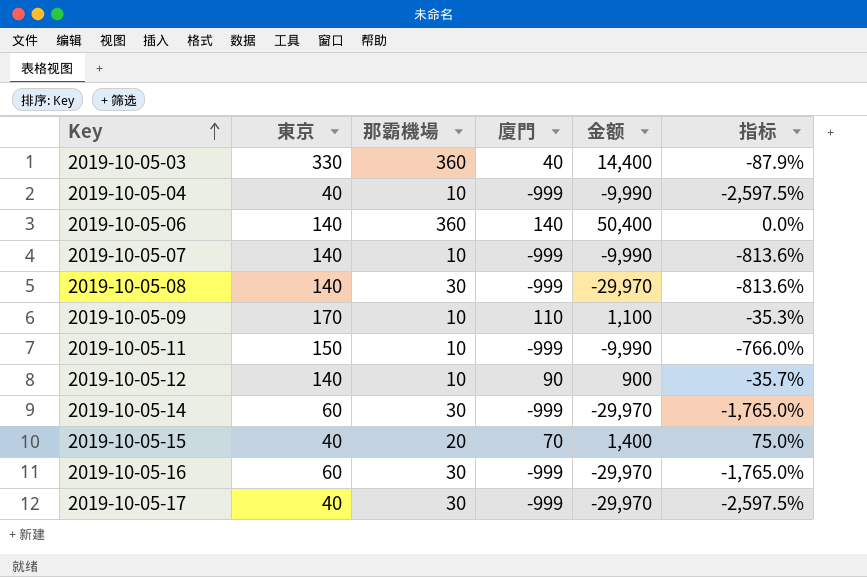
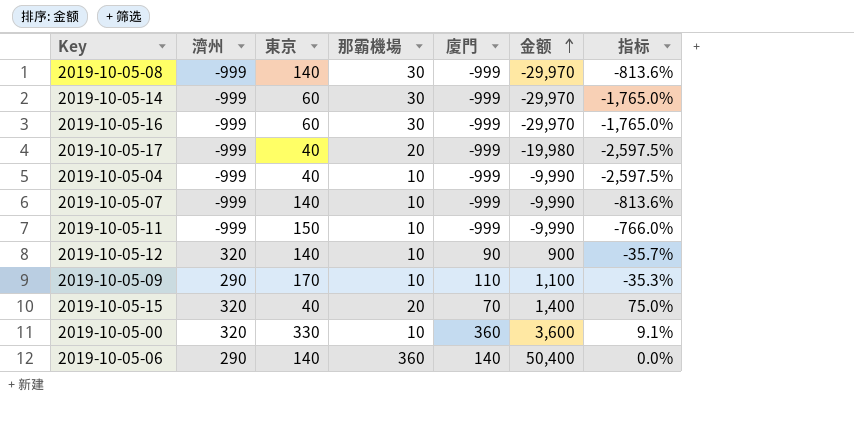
row order: Key ascending -> 金额 ascending
column 濟州 | position: none -> 2
row 2019-10-05-03: 330 | 360 | 40 | 14,400 | -87.9% -> none
2019-10-05-17 | 那霸機場: 30 -> 20
2019-10-05-17 | 金额: -29,970 -> -19,980
row 2019-10-05-00: none -> 320 | 330 | 10 | 360 | 3,600 | 9.1%

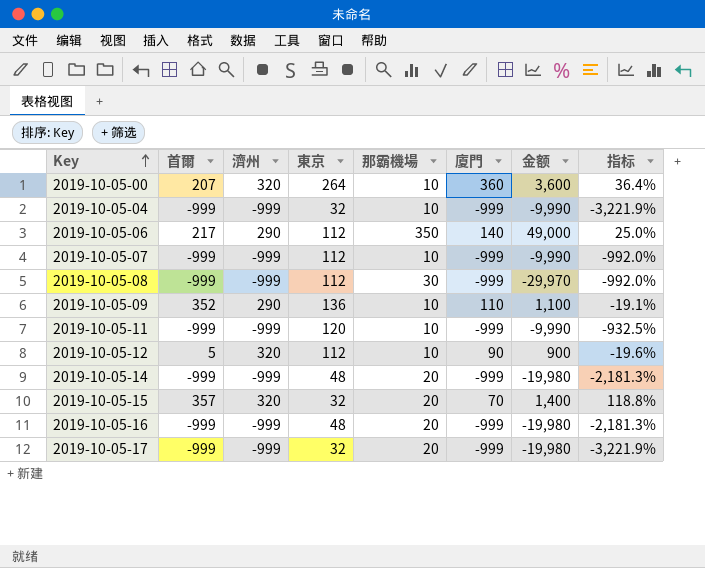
row order: 金额 ascending -> Key ascending
column 首爾 | position: none -> 2
2019-10-05-00 | 東京: 330 -> 264
2019-10-05-00 | 指标: 9.1% -> 36.4%
2019-10-05-04 | 東京: 40 -> 32
2019-10-05-04 | 指标: -2,597.5% -> -3,221.9%
2019-10-05-06 | 東京: 140 -> 112
2019-10-05-06 | 那霸機場: 360 -> 350
2019-10-05-06 | 金额: 50,400 -> 49,000
2019-10-05-06 | 指标: 0.0% -> 25.0%
2019-10-05-07 | 東京: 140 -> 112
2019-10-05-07 | 指标: -813.6% -> -992.0%
2019-10-05-08 | 東京: 140 -> 112
2019-10-05-08 | 指标: -813.6% -> -992.0%
2019-10-05-09 | 東京: 170 -> 136
2019-10-05-09 | 指标: -35.3% -> -19.1%
2019-10-05-11 | 東京: 150 -> 120
2019-10-05-11 | 指标: -766.0% -> -932.5%
2019-10-05-12 | 東京: 140 -> 112
2019-10-05-12 | 指标: -35.7% -> -19.6%
2019-10-05-14 | 東京: 60 -> 48
2019-10-05-14 | 那霸機場: 30 -> 20
2019-10-05-14 | 金额: -29,970 -> -19,980
2019-10-05-14 | 指标: -1,765.0% -> -2,181.3%
2019-10-05-15 | 東京: 40 -> 32
2019-10-05-15 | 指标: 75.0% -> 118.8%
2019-10-05-16 | 東京: 60 -> 48
2019-10-05-16 | 那霸機場: 30 -> 20
2019-10-05-16 | 金额: -29,970 -> -19,980
2019-10-05-16 | 指标: -1,765.0% -> -2,181.3%
2019-10-05-17 | 東京: 40 -> 32
2019-10-05-17 | 指标: -2,597.5% -> -3,221.9%

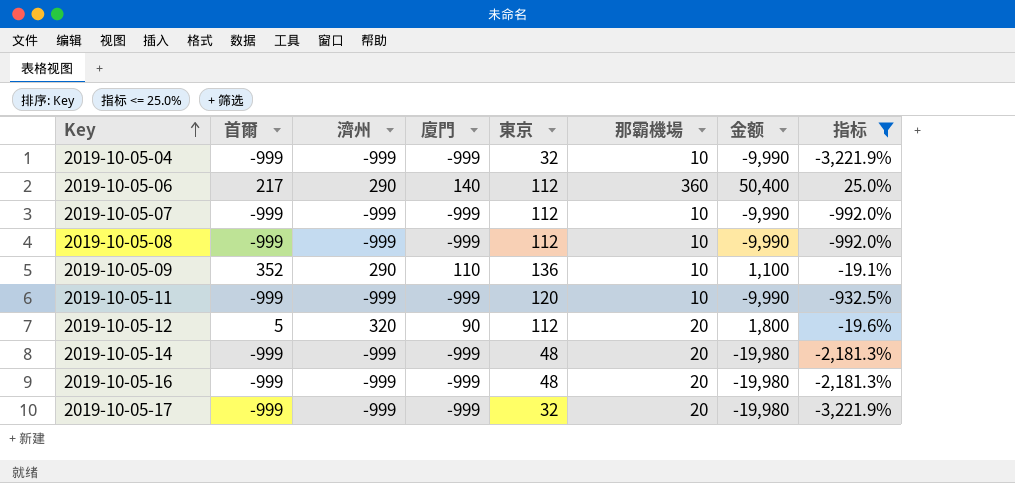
filter: none -> 指标 <= 25.0%
column 廈門 | position: 6 -> 4
2019-10-05-06 | 那霸機場: 350 -> 360
2019-10-05-06 | 金额: 49,000 -> 50,400
2019-10-05-08 | 那霸機場: 30 -> 10
2019-10-05-08 | 金额: -29,970 -> -9,990
2019-10-05-12 | 那霸機場: 10 -> 20
2019-10-05-12 | 金额: 900 -> 1,800

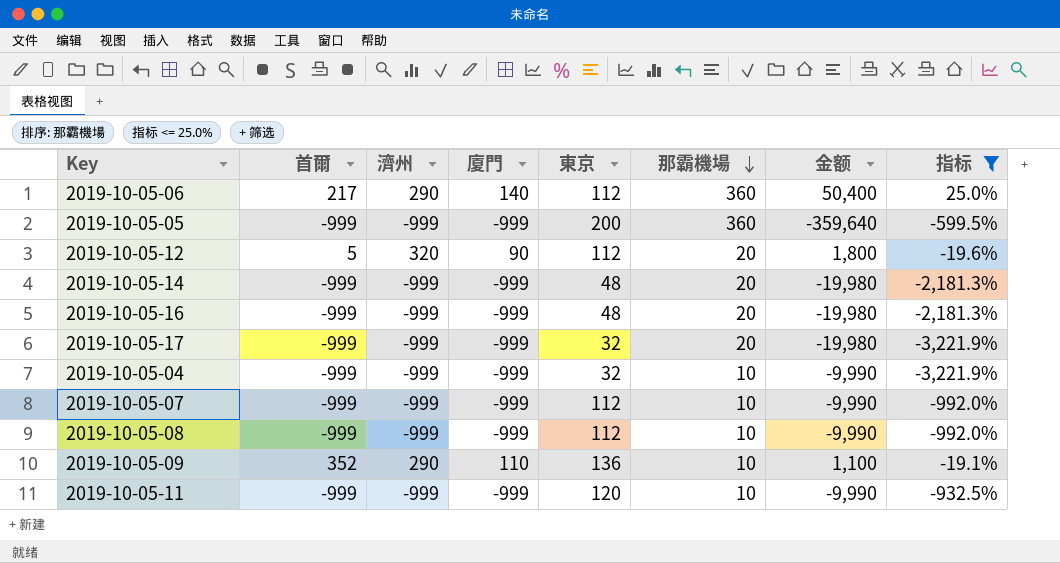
row order: Key ascending -> 那霸機場 descending
row 2019-10-05-05: none -> -999 | -999 | -999 | 200 | 360 | -359,640 | -599.5%

